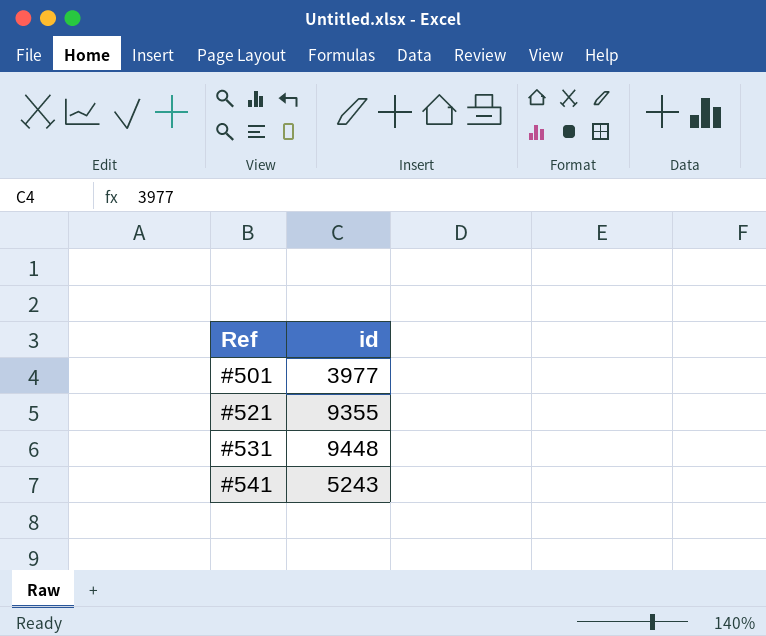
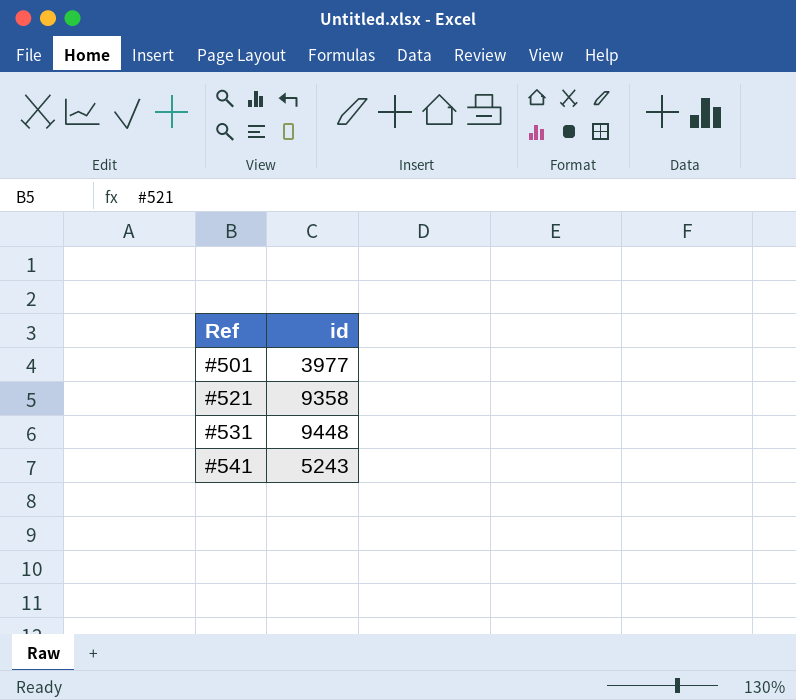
#521 | id: 9355 -> 9358

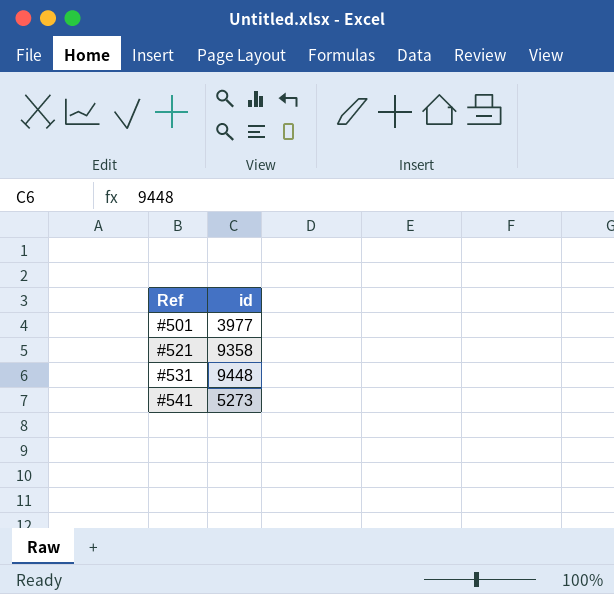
#541 | id: 5243 -> 5273

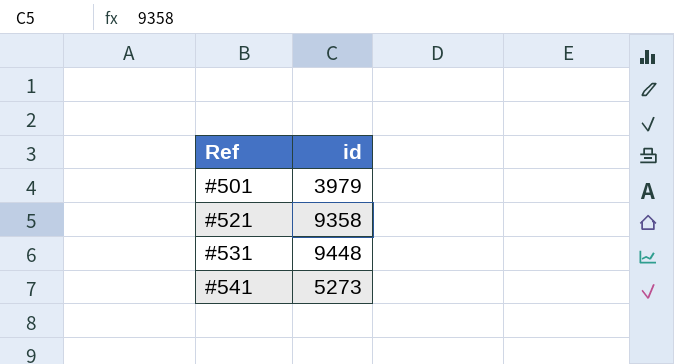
#501 | id: 3977 -> 3979

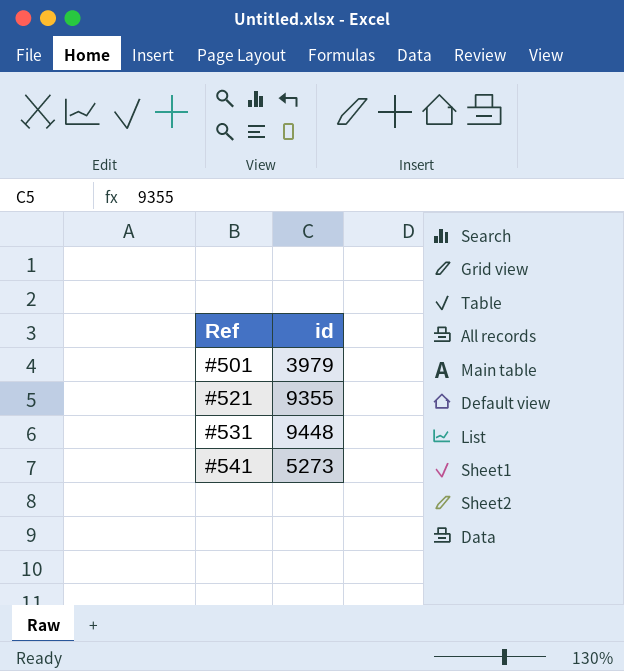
#521 | id: 9358 -> 9355

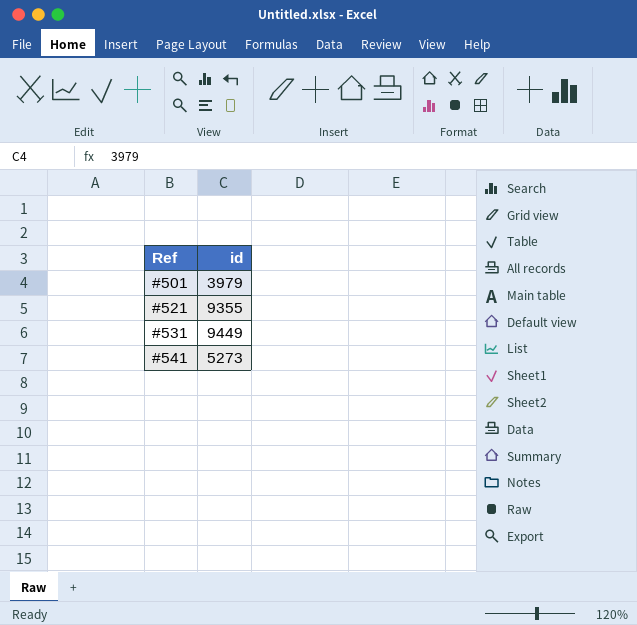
#531 | id: 9448 -> 9449

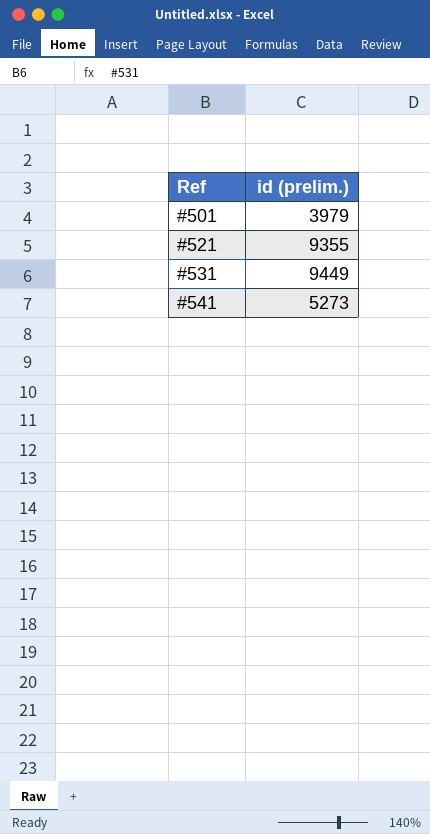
column name: id -> id (prelim.)

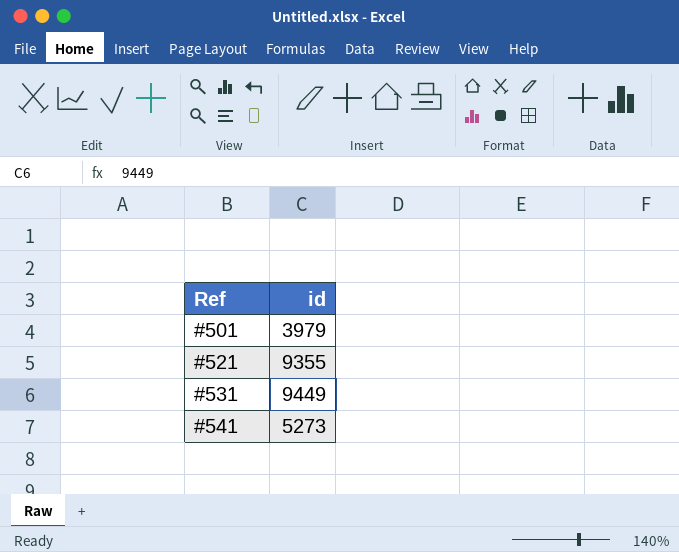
column name: id (prelim.) -> id

